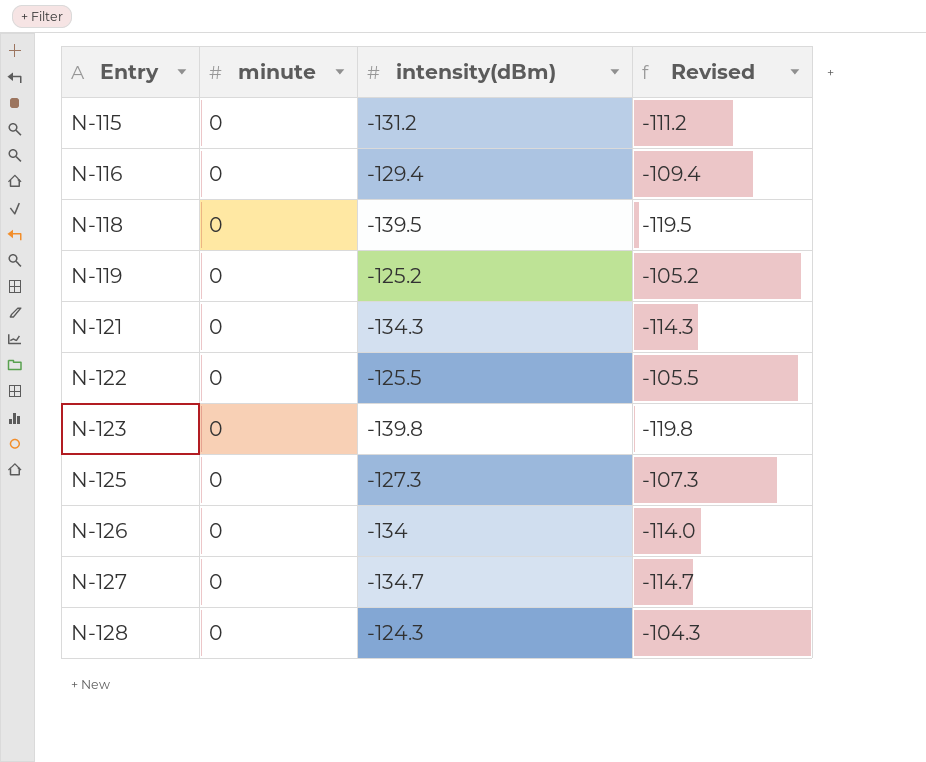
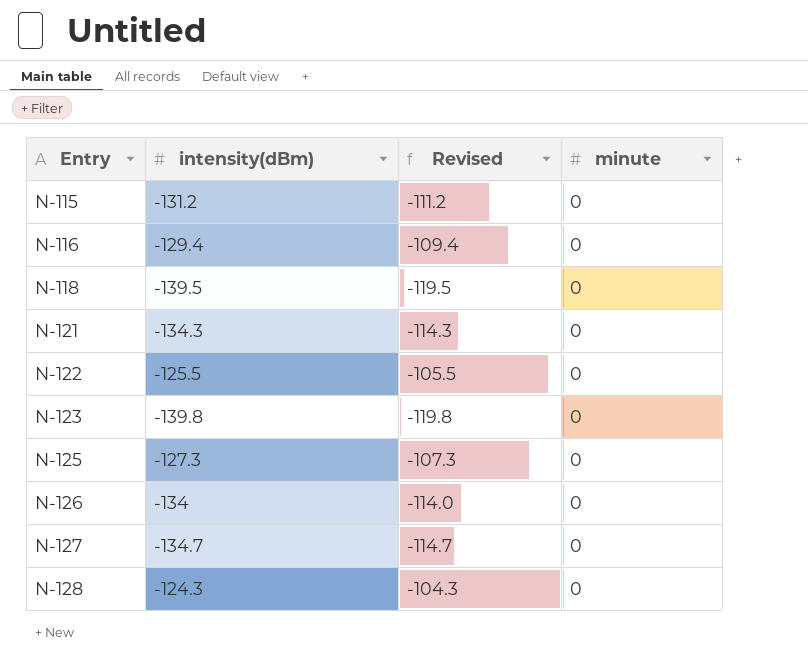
column minute | position: 2 -> 4
row N-119: 0 | -125.2 | -105.2 -> none

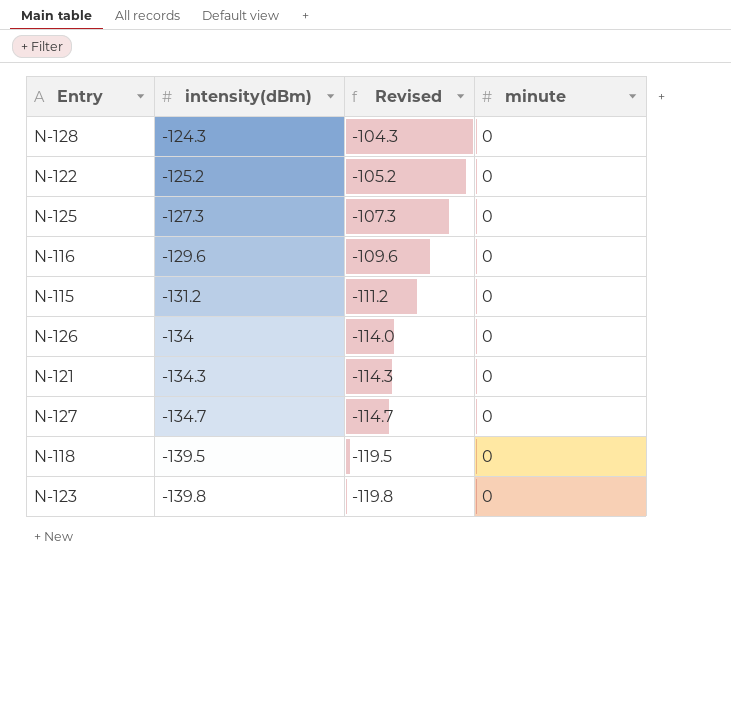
row order: Entry ascending -> intensity(dBm) descending
N-122 | intensity(dBm): -125.5 -> -125.2
N-122 | Revised: -105.5 -> -105.2
N-116 | intensity(dBm): -129.4 -> -129.6
N-116 | Revised: -109.4 -> -109.6

